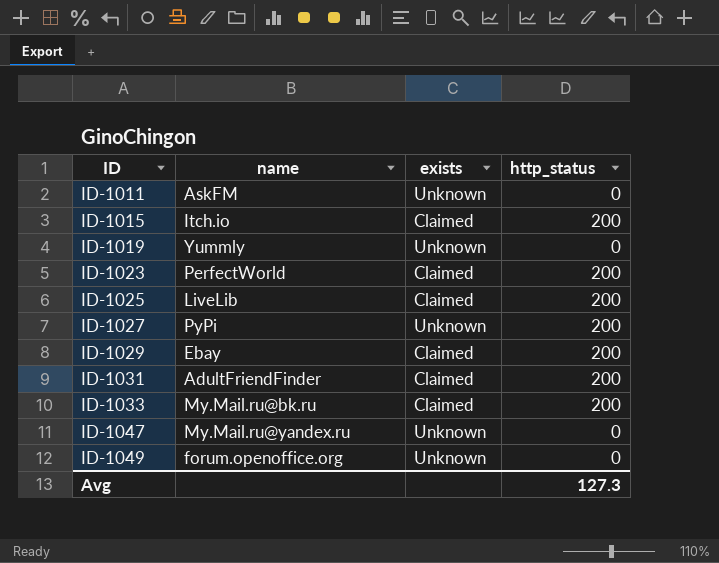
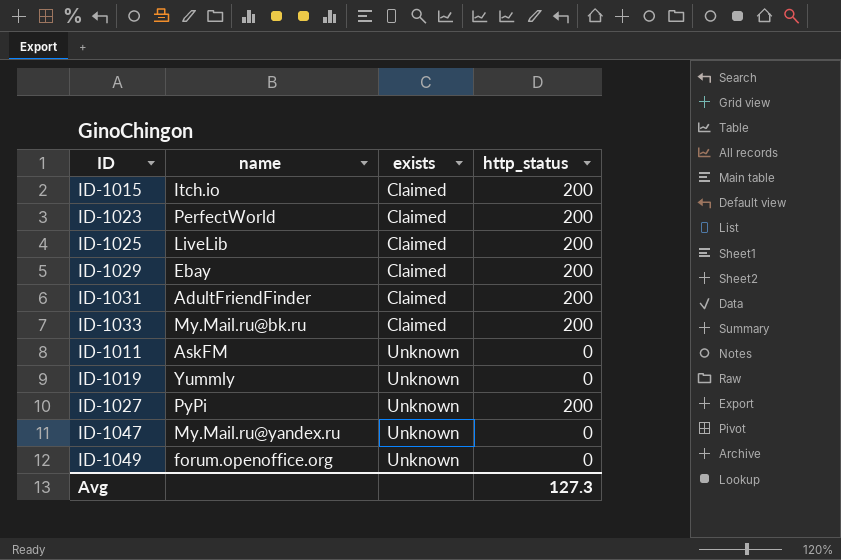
row order: ID ascending -> exists ascending

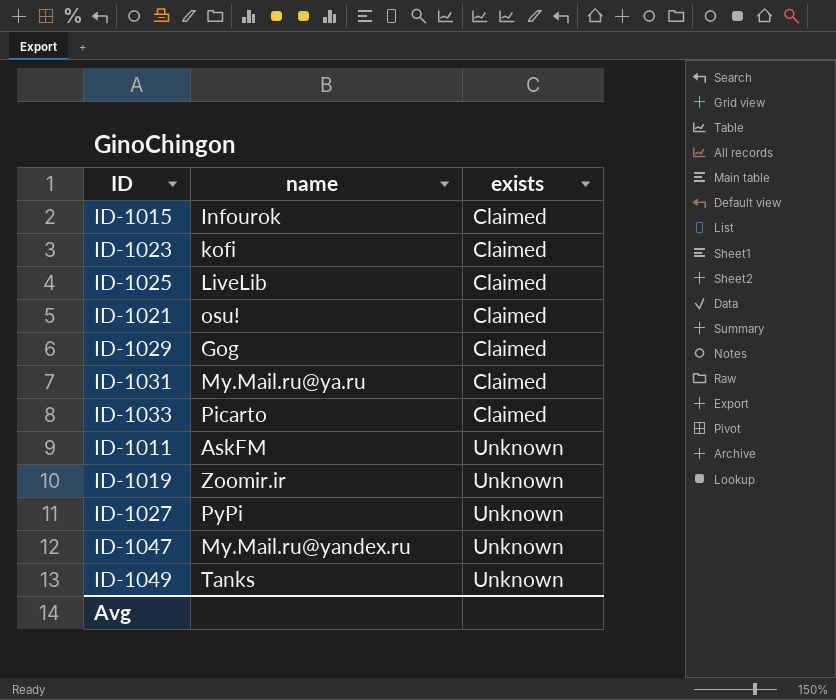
column http_status | position: 4 -> none
ID-1015 | name: Itch.io -> Infourok
ID-1023 | name: PerfectWorld -> kofi
row ID-1021: none -> osu! | Claimed
ID-1029 | name: Ebay -> Gog
ID-1031 | name: AdultFriendFinder -> My.Mail.ru@ya.ru
ID-1033 | name: My.Mail.ru@bk.ru -> Picarto
ID-1019 | name: Yummly -> Zoomir.ir
ID-1049 | name: forum.openoffice.org -> Tanks

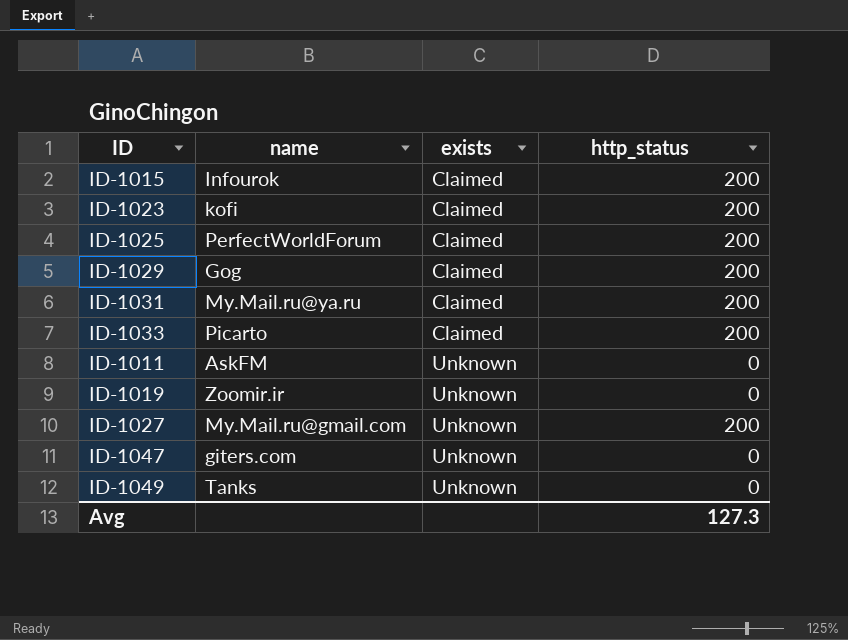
column http_status | position: none -> 4
row ID-1021: osu! | Claimed -> none
ID-1025 | name: LiveLib -> PerfectWorldForum
ID-1027 | name: PyPi -> My.Mail.ru@gmail.com
ID-1047 | name: My.Mail.ru@yandex.ru -> giters.com

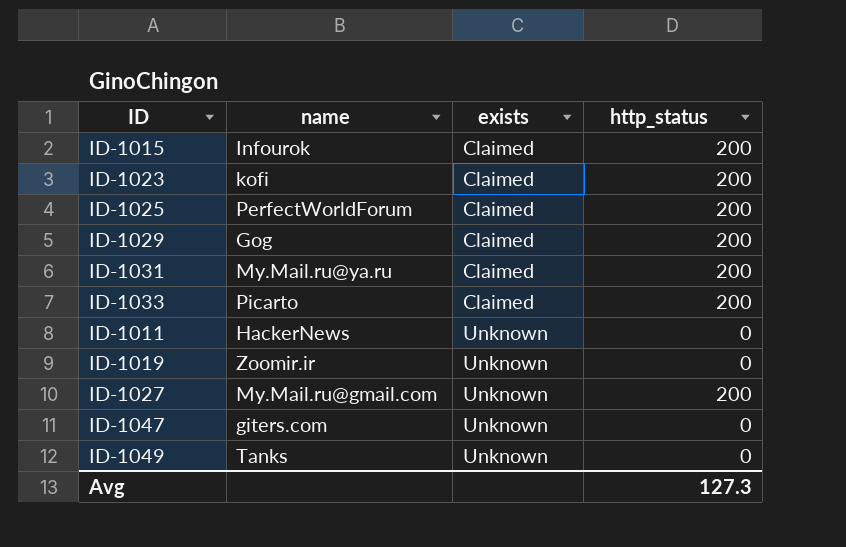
ID-1011 | name: AskFM -> HackerNews

